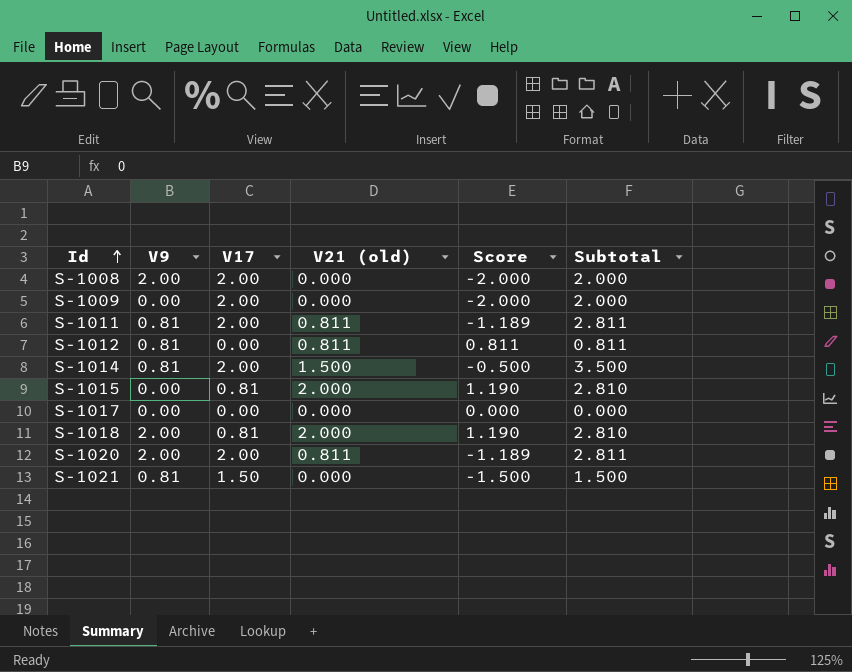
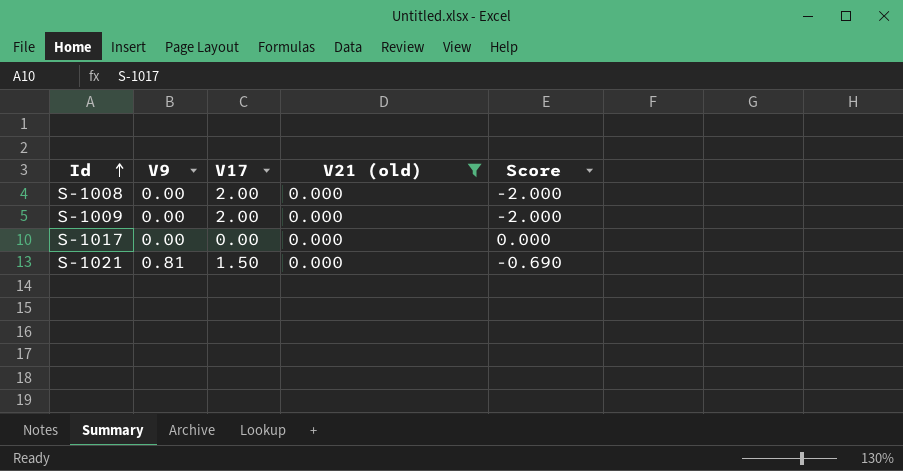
filter: none -> V21 (old) = 0.000
column Subtotal | formula: [V17] + [V21 (old)] -> none
column Score | formula: [V21 (old)] - [V17] -> [V9] - [V17]
S-1008 | V9: 2.00 -> 0.00

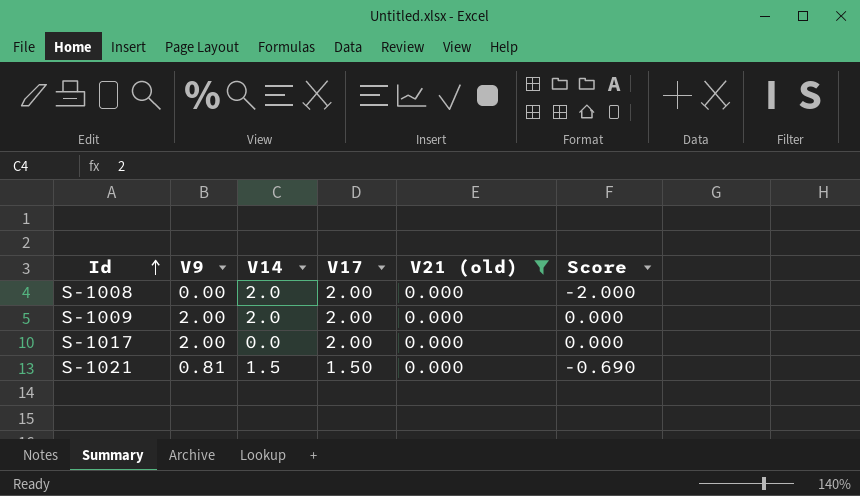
column V14 | position: none -> 3
S-1009 | V9: 0.00 -> 2.00
S-1009 | Score: -2.000 -> 0.000
S-1017 | V9: 0.00 -> 2.00
S-1017 | V17: 0.00 -> 2.00

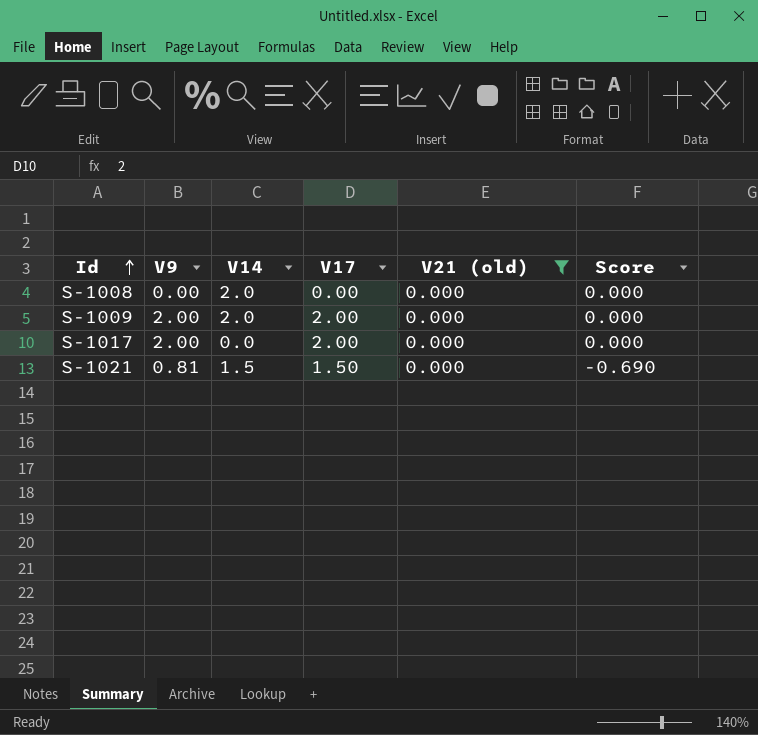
S-1008 | V17: 2.00 -> 0.00
S-1008 | Score: -2.000 -> 0.000

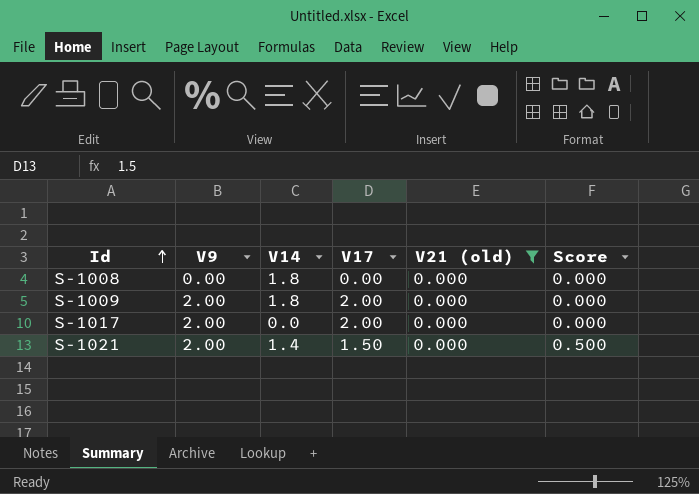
S-1008 | V14: 2.0 -> 1.8
S-1009 | V14: 2.0 -> 1.8
S-1021 | V9: 0.81 -> 2.00
S-1021 | V14: 1.5 -> 1.4
S-1021 | Score: -0.690 -> 0.500

